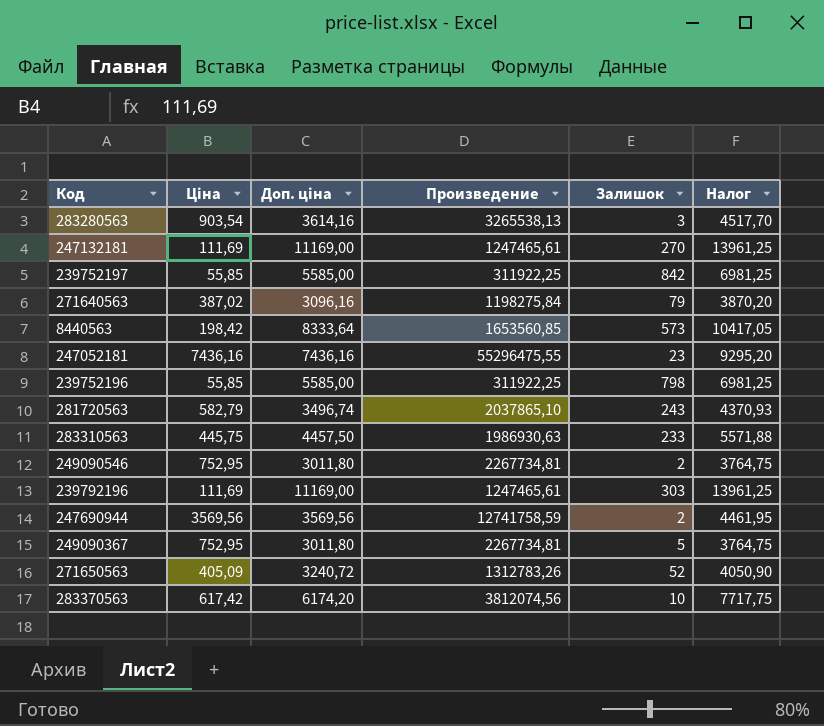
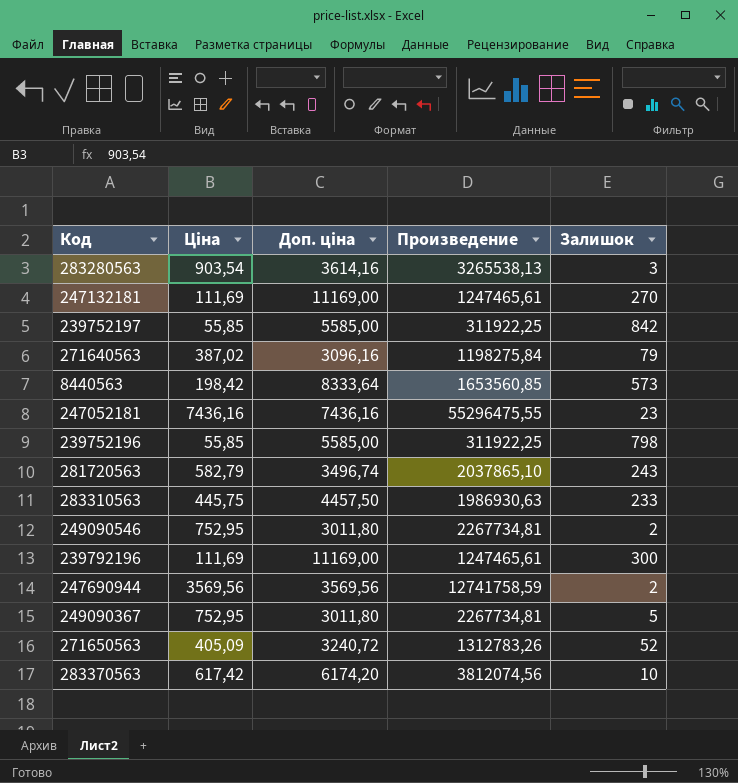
column Налог | formula: [Доп. ціна] * 1,25 -> none
239792196 | Залишок: 303 -> 300

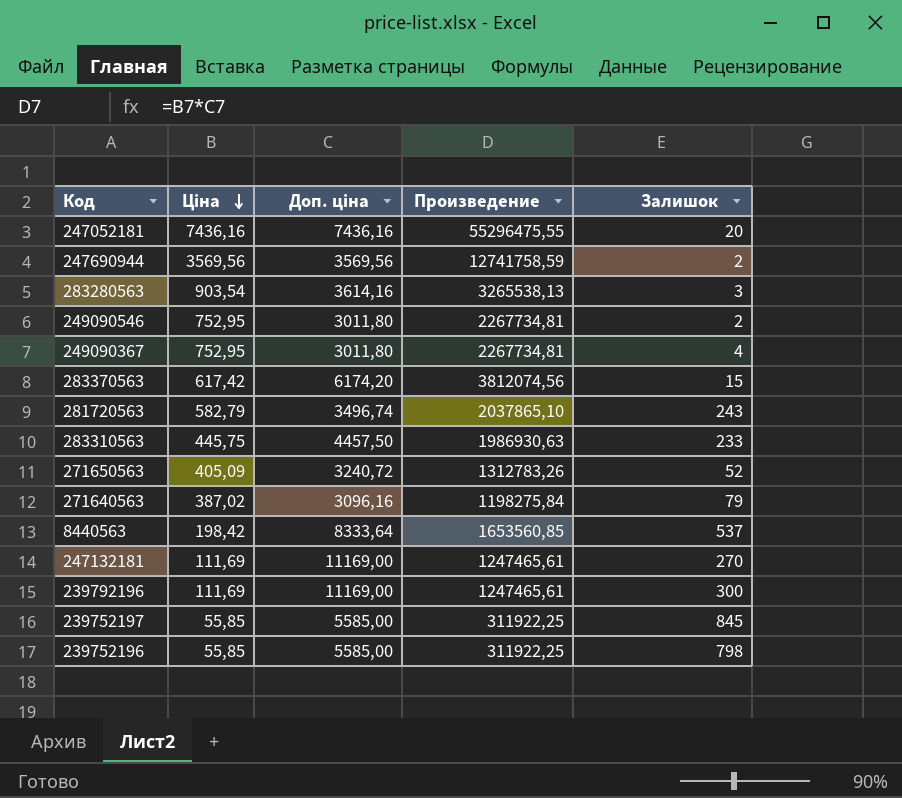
row order: none -> Ціна descending
247052181 | Залишок: 23 -> 20
249090367 | Залишок: 5 -> 4
283370563 | Залишок: 10 -> 15
8440563 | Залишок: 573 -> 537
239752197 | Залишок: 842 -> 845

